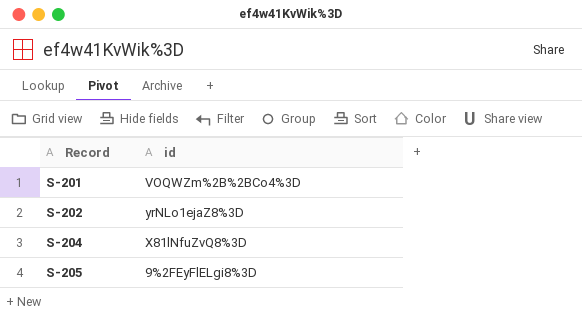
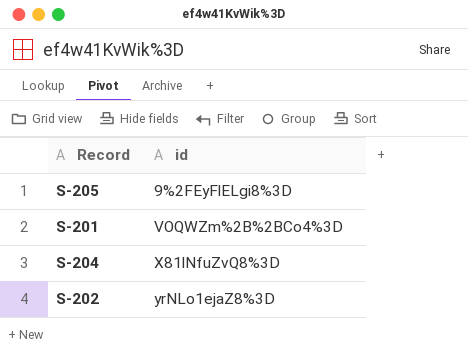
row order: Record ascending -> id ascending

